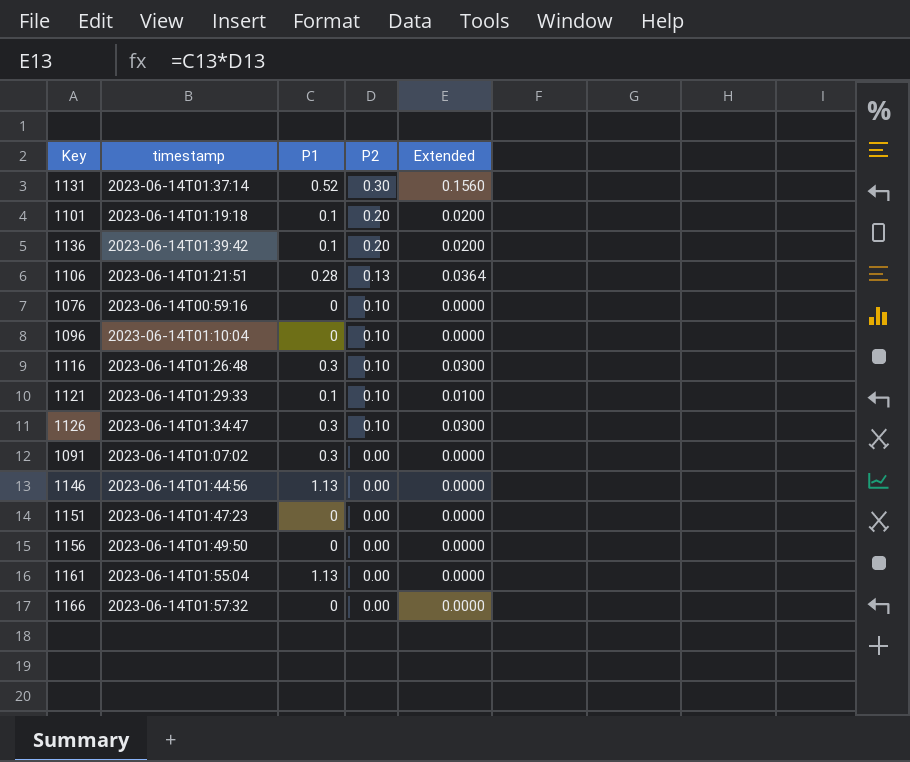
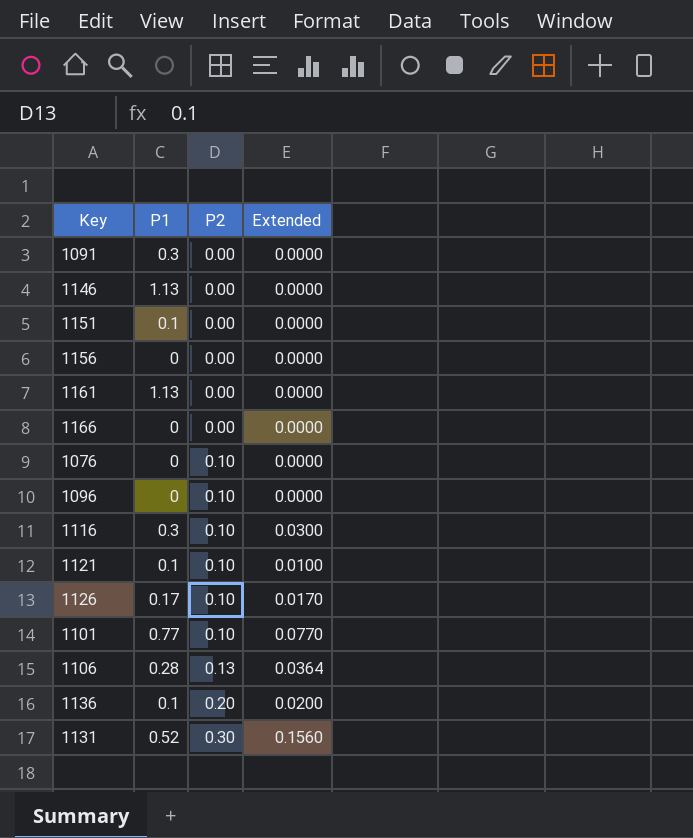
row order: P2 descending -> P2 ascending
column timestamp | position: 2 -> none
1151 | P1: 0 -> 0.1
1126 | P1: 0.3 -> 0.17
1126 | Extended: 0.0300 -> 0.0170
1101 | P1: 0.1 -> 0.77
1101 | P2: 0.20 -> 0.10
1101 | Extended: 0.0200 -> 0.0770

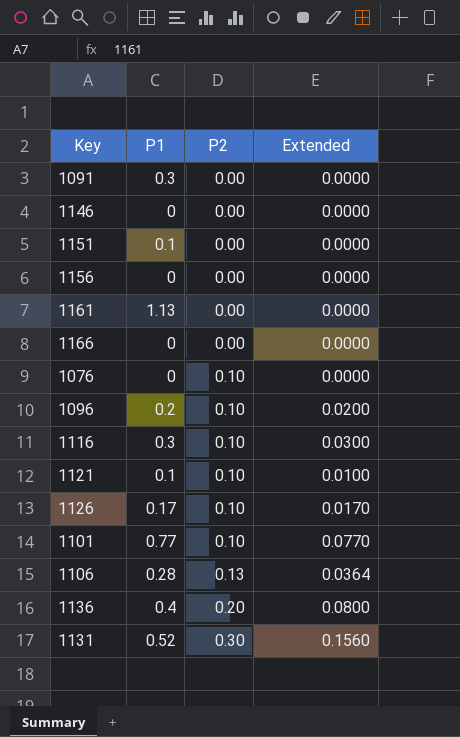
1146 | P1: 1.13 -> 0
1096 | P1: 0 -> 0.2
1096 | Extended: 0.0000 -> 0.0200
1136 | P1: 0.1 -> 0.4
1136 | Extended: 0.0200 -> 0.0800

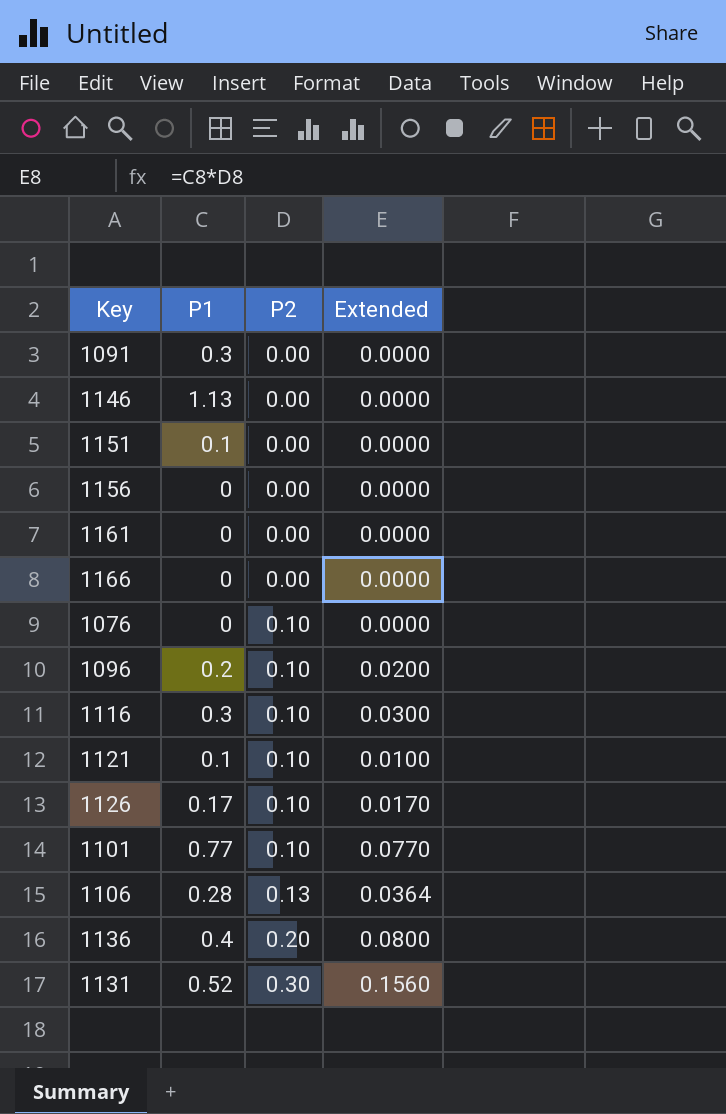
1146 | P1: 0 -> 1.13
1161 | P1: 1.13 -> 0

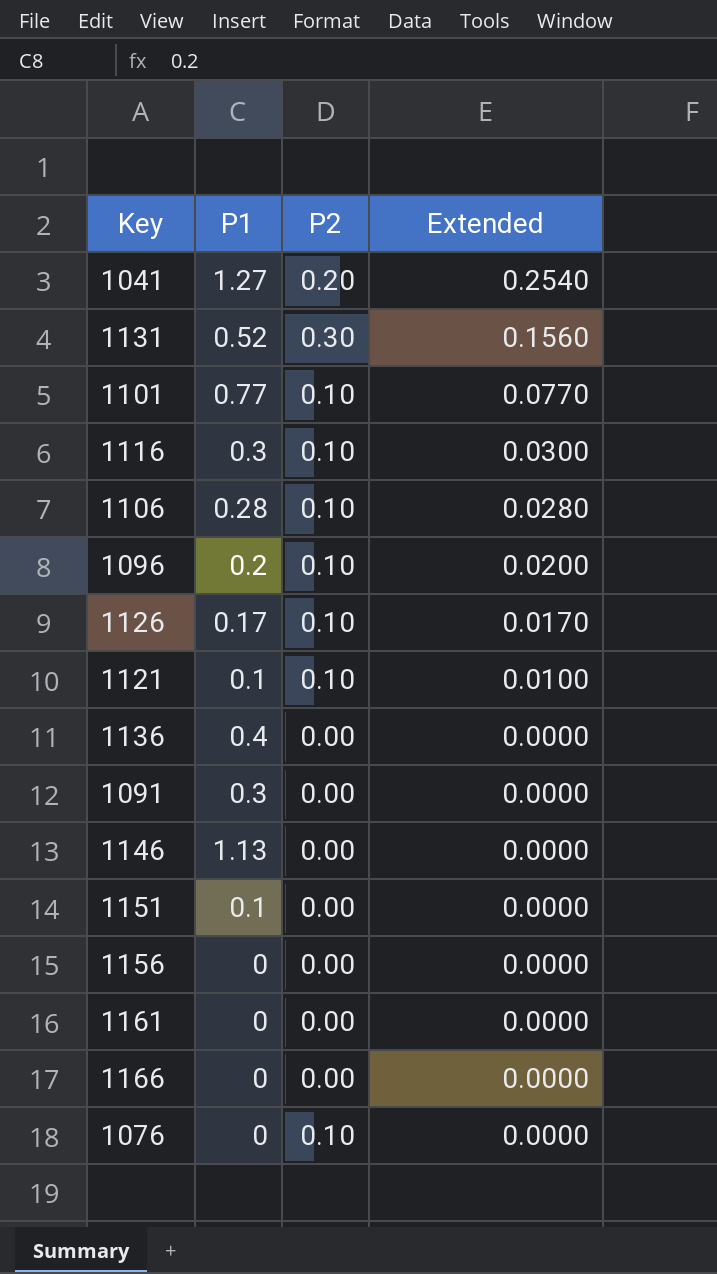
row order: P2 ascending -> Extended descending
row 1041: none -> 1.27 | 0.20 | 0.2540
1106 | P2: 0.13 -> 0.10
1106 | Extended: 0.0364 -> 0.0280
1136 | P2: 0.20 -> 0.00
1136 | Extended: 0.0800 -> 0.0000

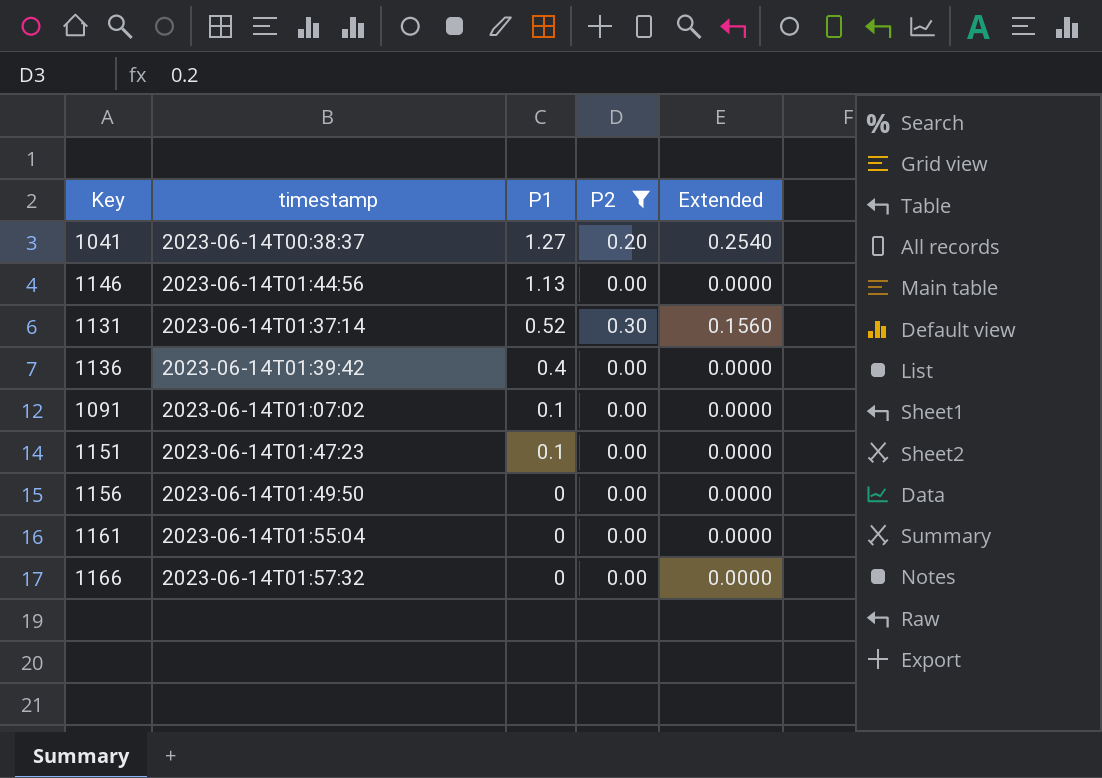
filter: none -> P2 != 0.10
row order: Extended descending -> P1 descending
column timestamp | position: none -> 2
1091 | P1: 0.3 -> 0.1

